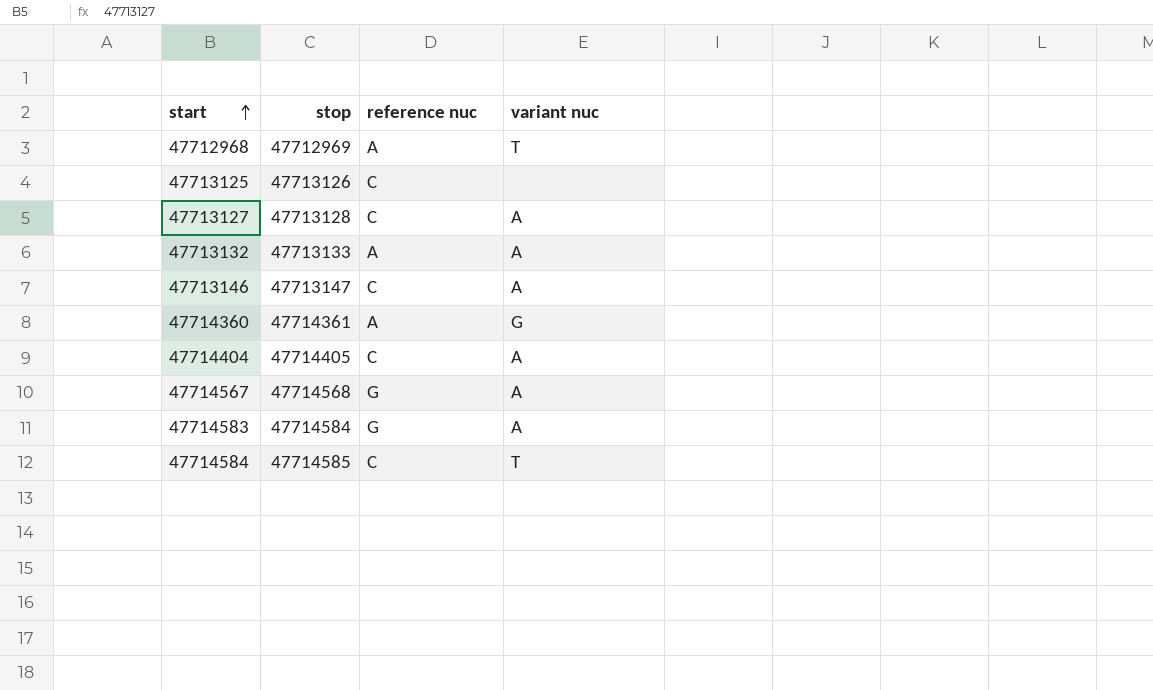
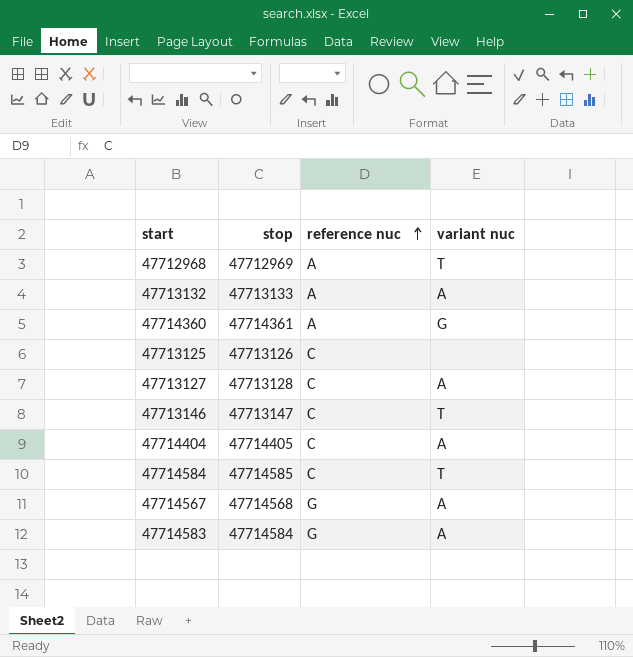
row order: start ascending -> reference nuc ascending
47713146 | variant nuc: A -> T

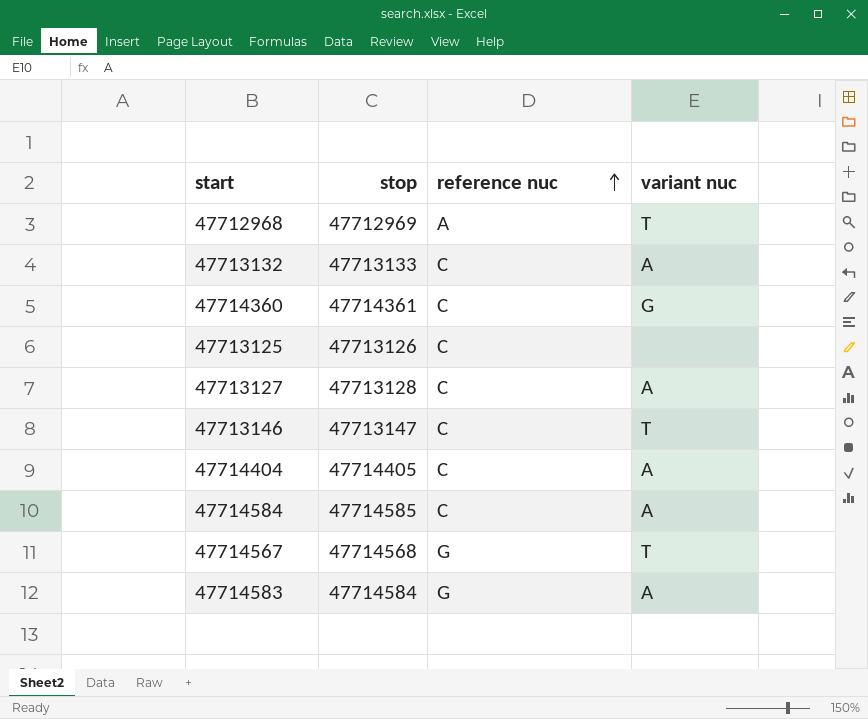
47713132 | reference nuc: A -> C
47714360 | reference nuc: A -> C
47714584 | variant nuc: T -> A
47714567 | variant nuc: A -> T

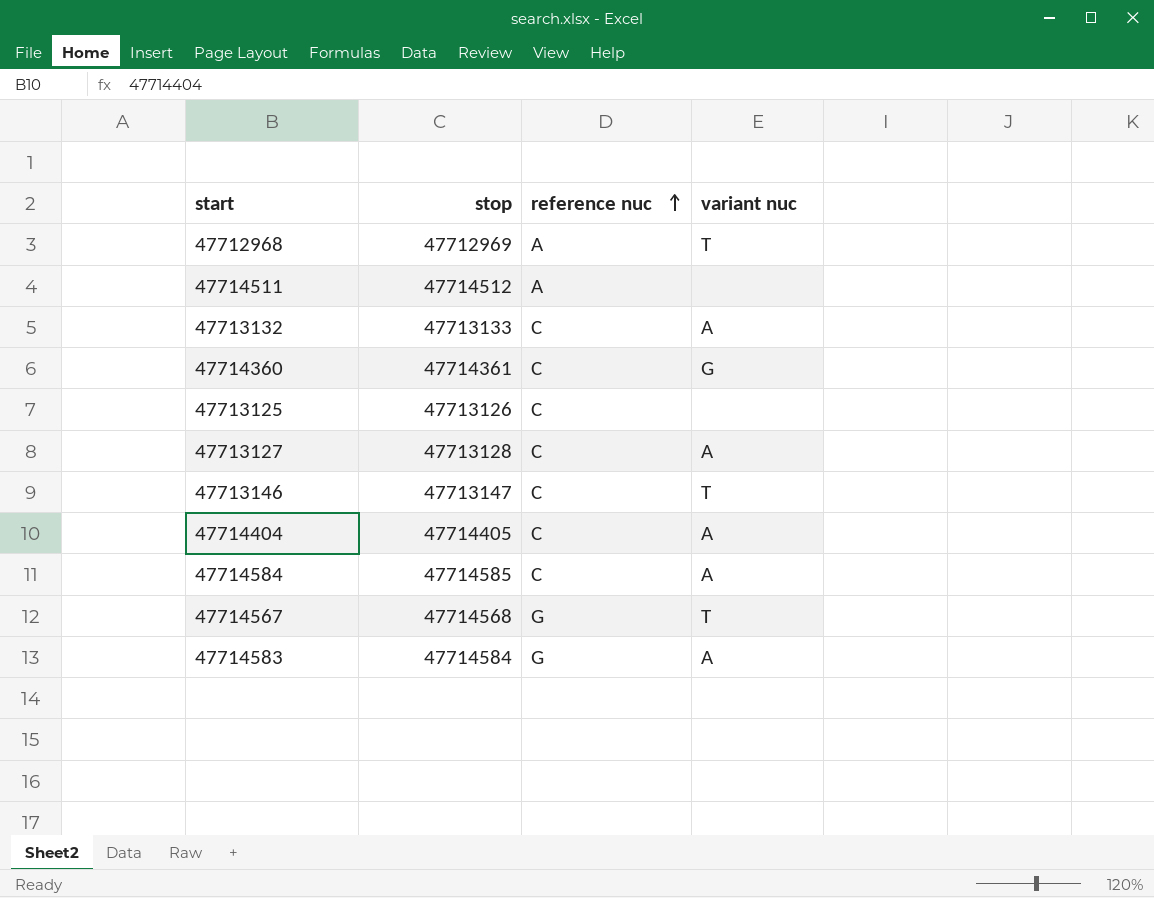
row 47714511: none -> 47714512 | A | none

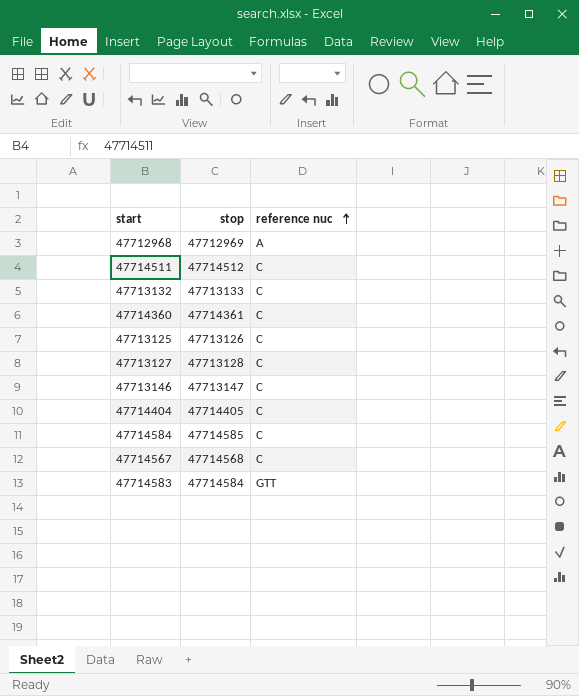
column variant nuc | position: 4 -> none
47714511 | reference nuc: A -> C
47714567 | reference nuc: G -> C
47714583 | reference nuc: G -> GTT

